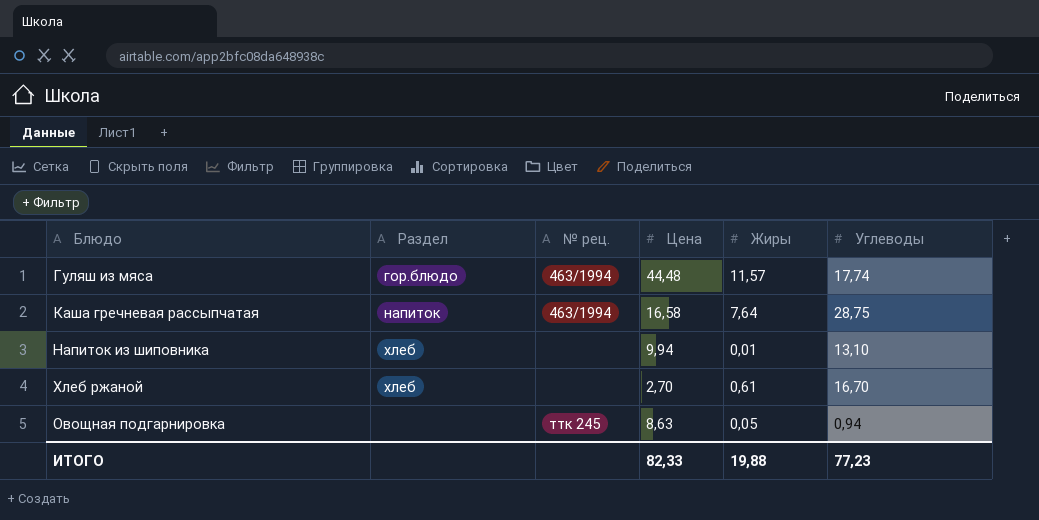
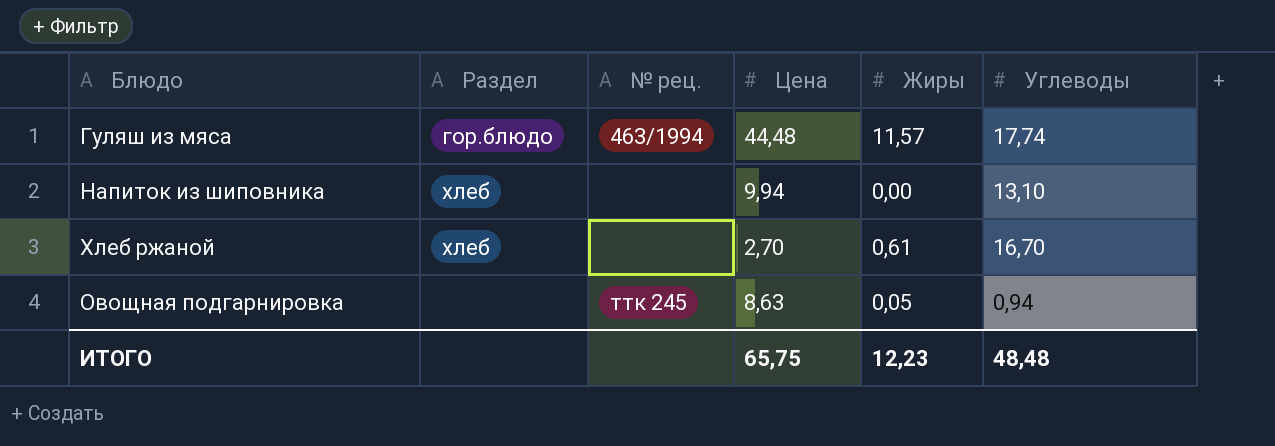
row Каша гречневая рассыпчатая: напиток | 463/1994 | 16,58 | 7,64 | 28,75 -> none
Напиток из шиповника | Жиры: 0,01 -> 0,00
ИТОГО | Цена: 82,33 -> 65,75
ИТОГО | Жиры: 19,88 -> 12,23
ИТОГО | Углеводы: 77,23 -> 48,48

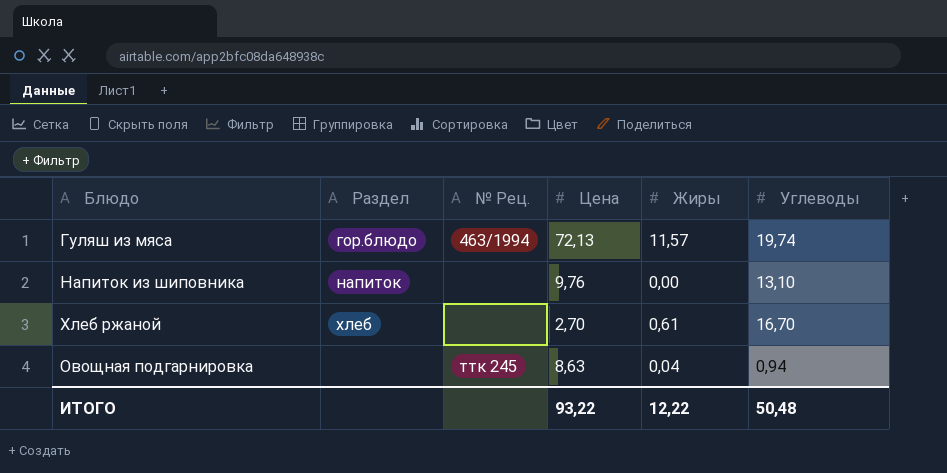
column name: № рец. -> № Рец.
Гуляш из мяса | Цена: 44,48 -> 72,13
Гуляш из мяса | Углеводы: 17,74 -> 19,74
Напиток из шиповника | Раздел: хлеб -> напиток
Напиток из шиповника | Цена: 9,94 -> 9,76
Овощная подгарнировка | Жиры: 0,05 -> 0,04
ИТОГО | Цена: 65,75 -> 93,22
ИТОГО | Жиры: 12,23 -> 12,22
ИТОГО | Углеводы: 48,48 -> 50,48

